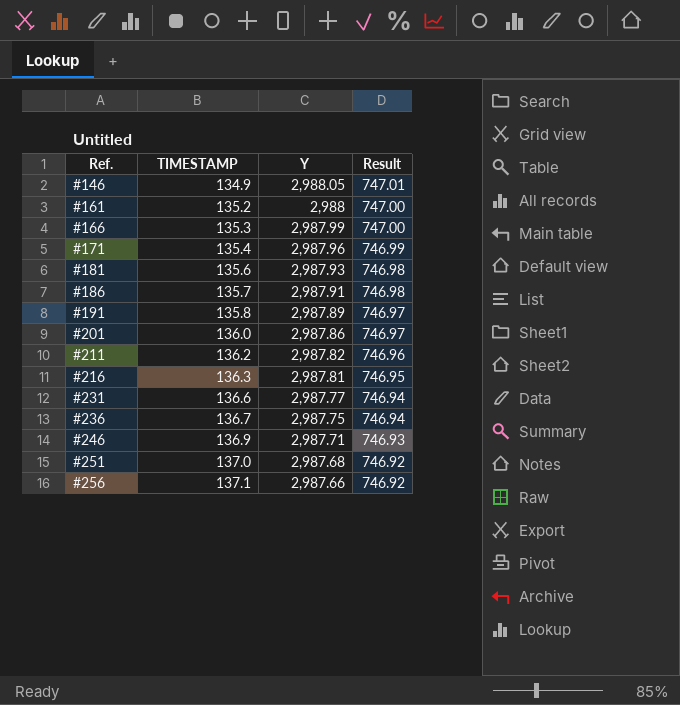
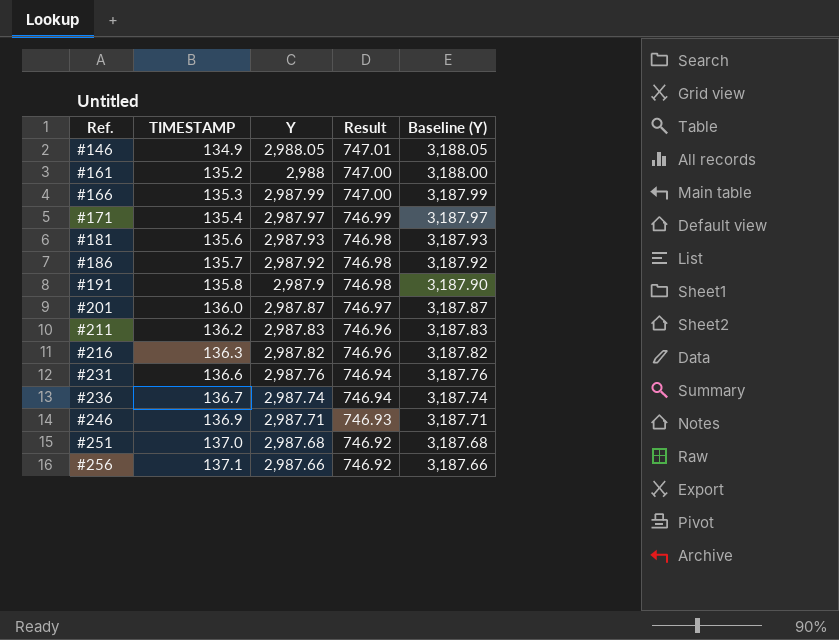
column Baseline (Y) | formula: none -> [Y] + 200
#171 | Y: 2,987.96 -> 2,987.97
#186 | Y: 2,987.91 -> 2,987.92
#191 | Y: 2,987.89 -> 2,987.9
#191 | Result: 746.97 -> 746.98
#201 | Y: 2,987.86 -> 2,987.87
#211 | Y: 2,987.82 -> 2,987.83
#216 | Y: 2,987.81 -> 2,987.82
#216 | Result: 746.95 -> 746.96
#231 | Y: 2,987.77 -> 2,987.76
#236 | Y: 2,987.75 -> 2,987.74

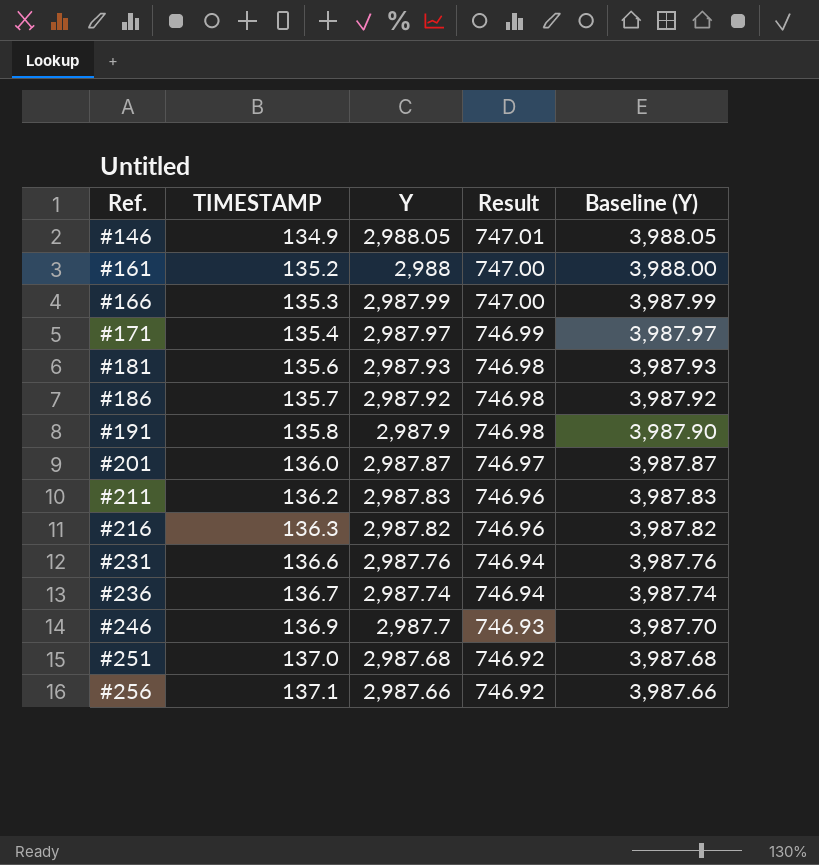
column Baseline (Y) | formula: [Y] + 200 -> [Y] + 1000
#246 | Y: 2,987.71 -> 2,987.7

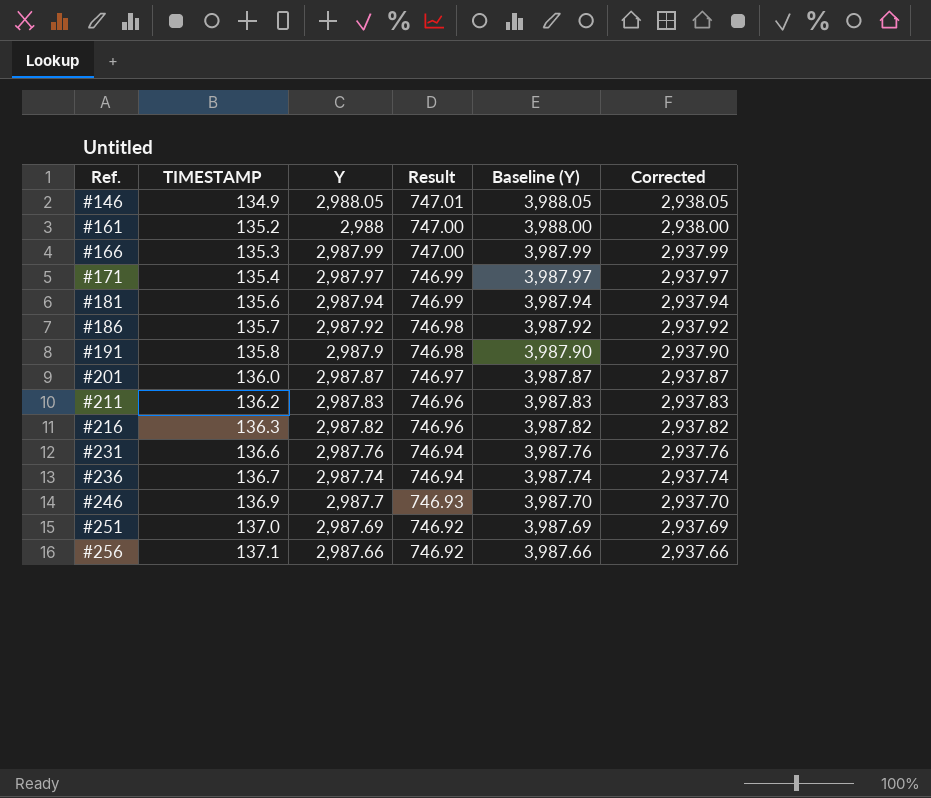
column Corrected | formula: none -> [Y] - 50
#181 | Y: 2,987.93 -> 2,987.94
#181 | Result: 746.98 -> 746.99
#181 | Baseline (Y): 3,987.93 -> 3,987.94
#251 | Y: 2,987.68 -> 2,987.69
#251 | Baseline (Y): 3,987.68 -> 3,987.69

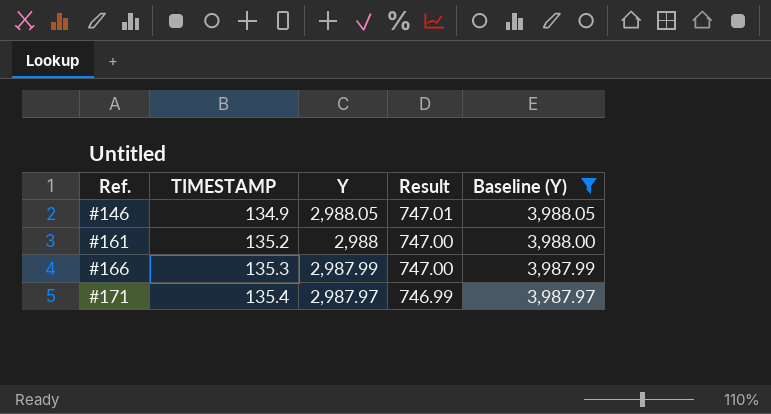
filter: none -> Baseline (Y) >= 3,987.97
column Corrected | formula: [Y] - 50 -> none

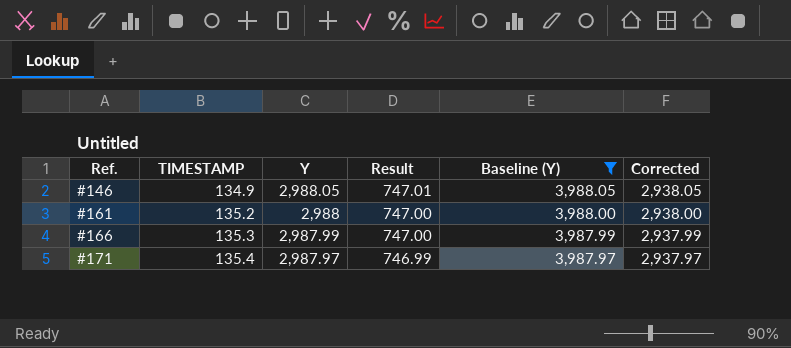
column Corrected | formula: none -> [Y] - 50

